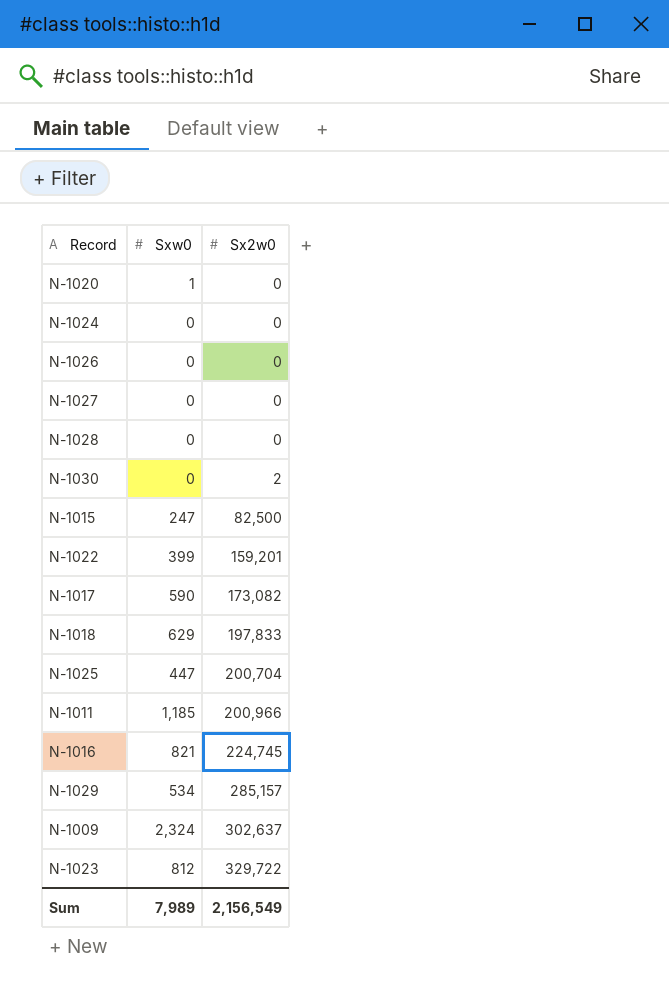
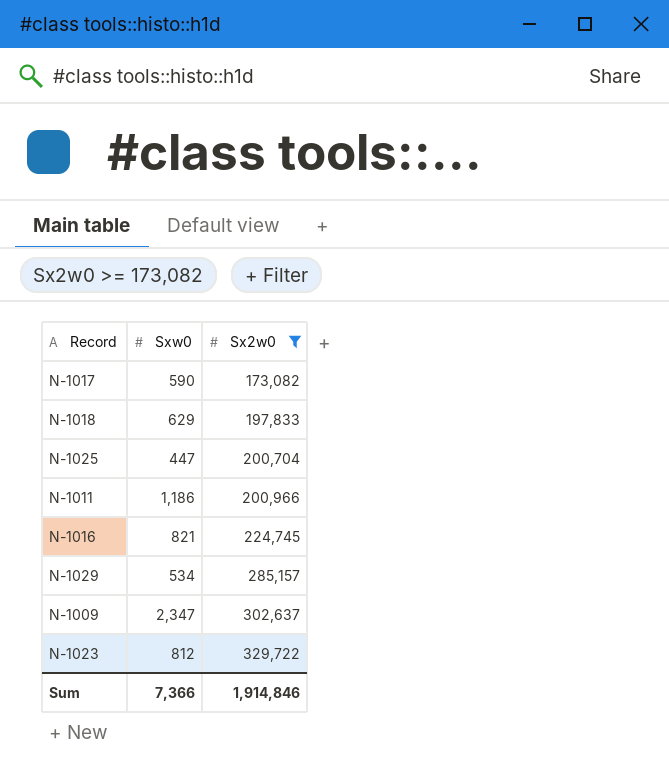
filter: none -> Sx2w0 >= 173,082
N-1011 | Sxw0: 1,185 -> 1,186
N-1009 | Sxw0: 2,324 -> 2,347
Sum | Sxw0: 7,989 -> 7,366
Sum | Sx2w0: 2,156,549 -> 1,914,846

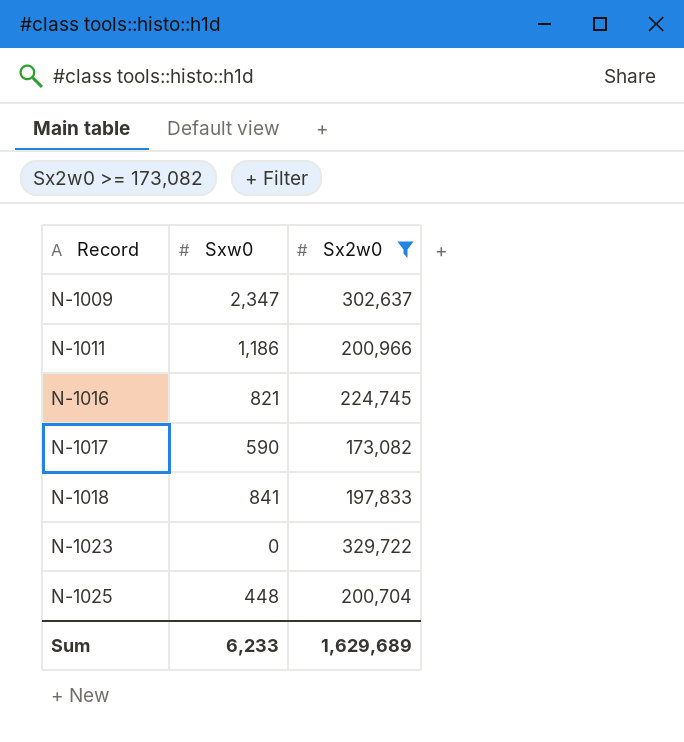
row order: Sx2w0 ascending -> Record ascending
row N-1029: 534 | 285,157 -> none
N-1018 | Sxw0: 629 -> 841
N-1023 | Sxw0: 812 -> 0
N-1025 | Sxw0: 447 -> 448
Sum | Sxw0: 7,366 -> 6,233
Sum | Sx2w0: 1,914,846 -> 1,629,689

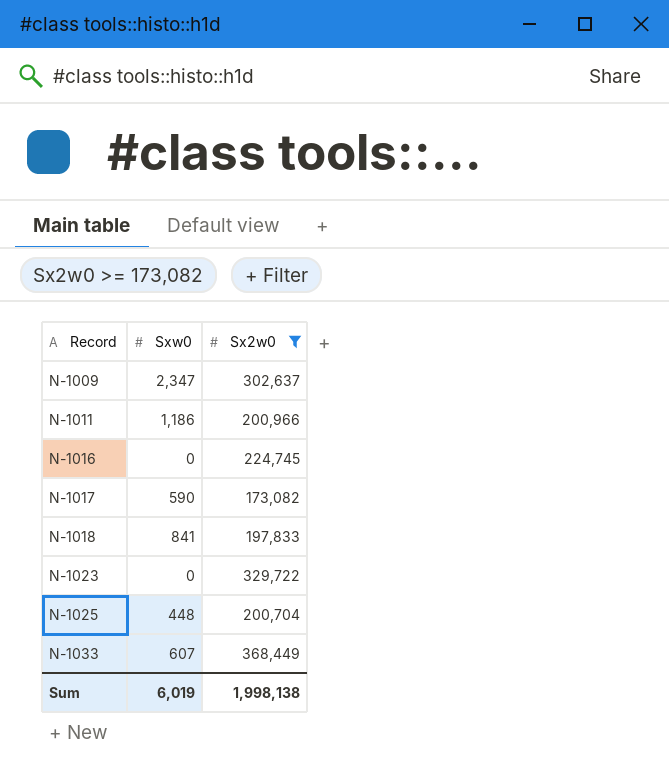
N-1016 | Sxw0: 821 -> 0
row N-1033: none -> 607 | 368,449
Sum | Sxw0: 6,233 -> 6,019
Sum | Sx2w0: 1,629,689 -> 1,998,138

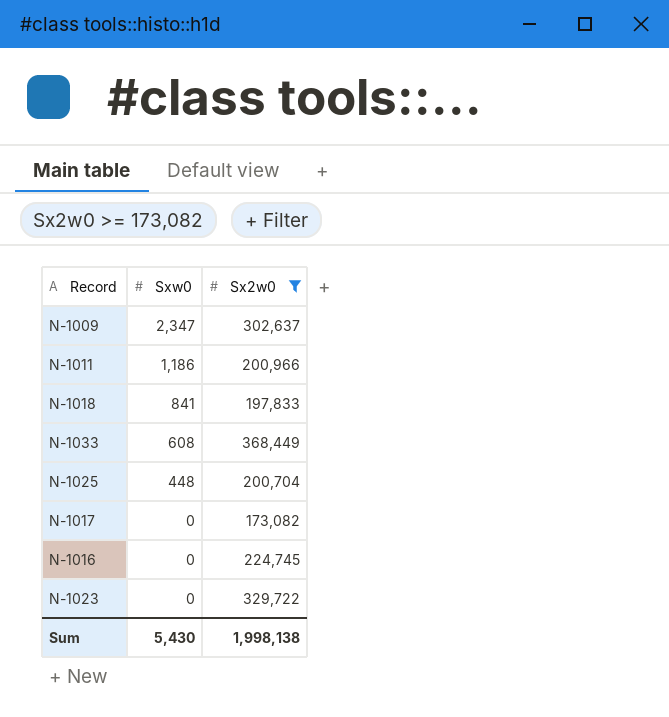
row order: Record ascending -> Sxw0 descending
N-1033 | Sxw0: 607 -> 608
N-1017 | Sxw0: 590 -> 0
Sum | Sxw0: 6,019 -> 5,430

